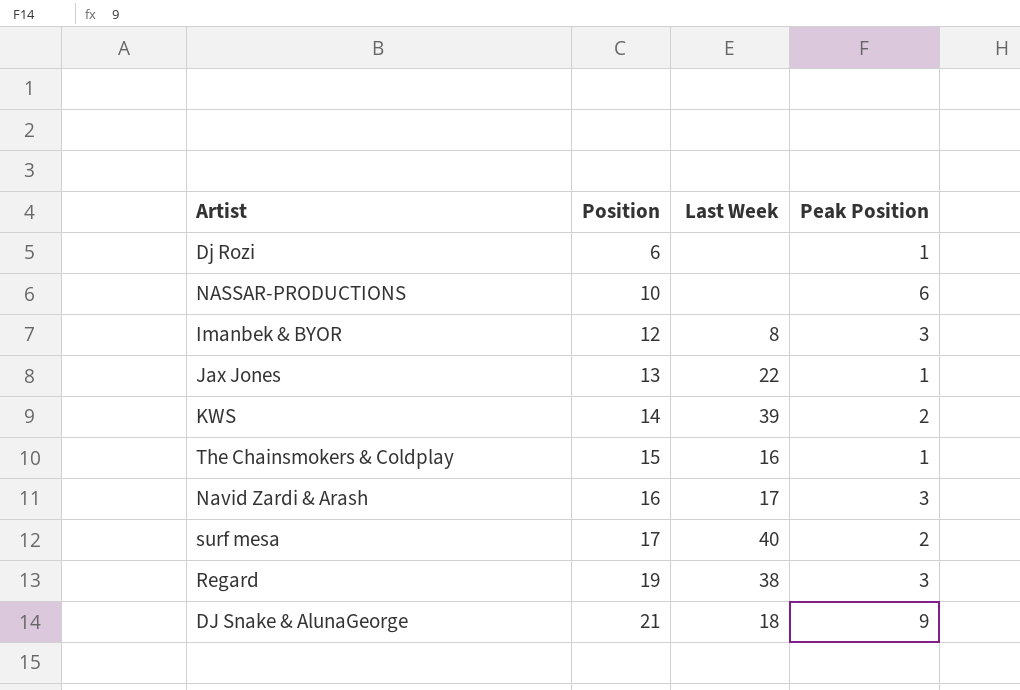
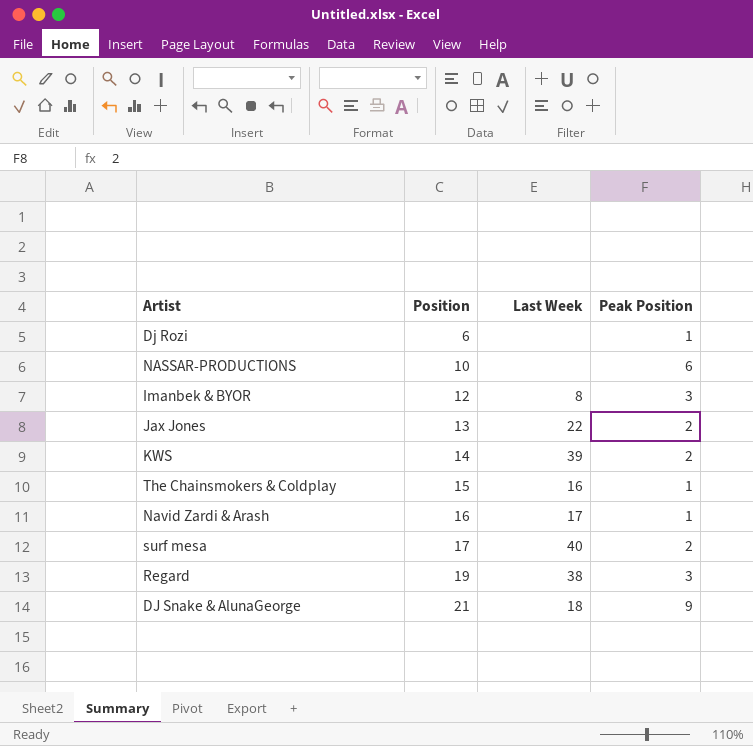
Jax Jones | Peak Position: 1 -> 2
Navid Zardi & Arash | Peak Position: 3 -> 1

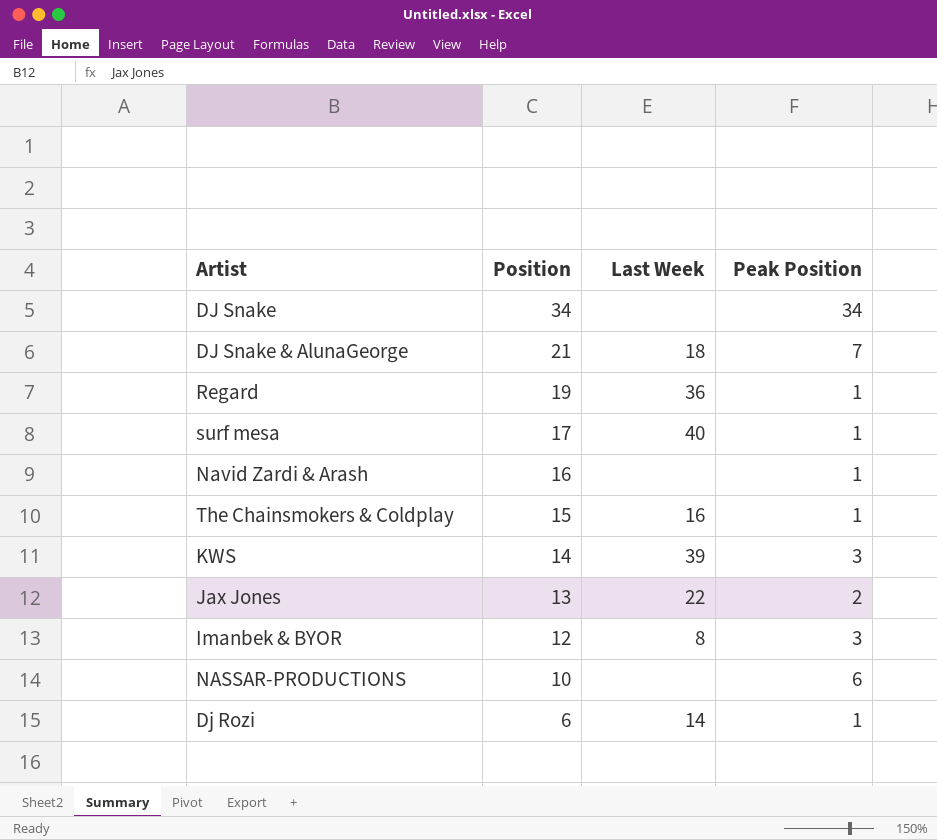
row order: Position ascending -> Position descending
row DJ Snake: none -> 34 | none | 34
DJ Snake & AlunaGeorge | Peak Position: 9 -> 7
Regard | Last Week: 38 -> 36
Regard | Peak Position: 3 -> 1
surf mesa | Peak Position: 2 -> 1
Navid Zardi & Arash | Last Week: 17 -> none
KWS | Peak Position: 2 -> 3
Dj Rozi | Last Week: none -> 14

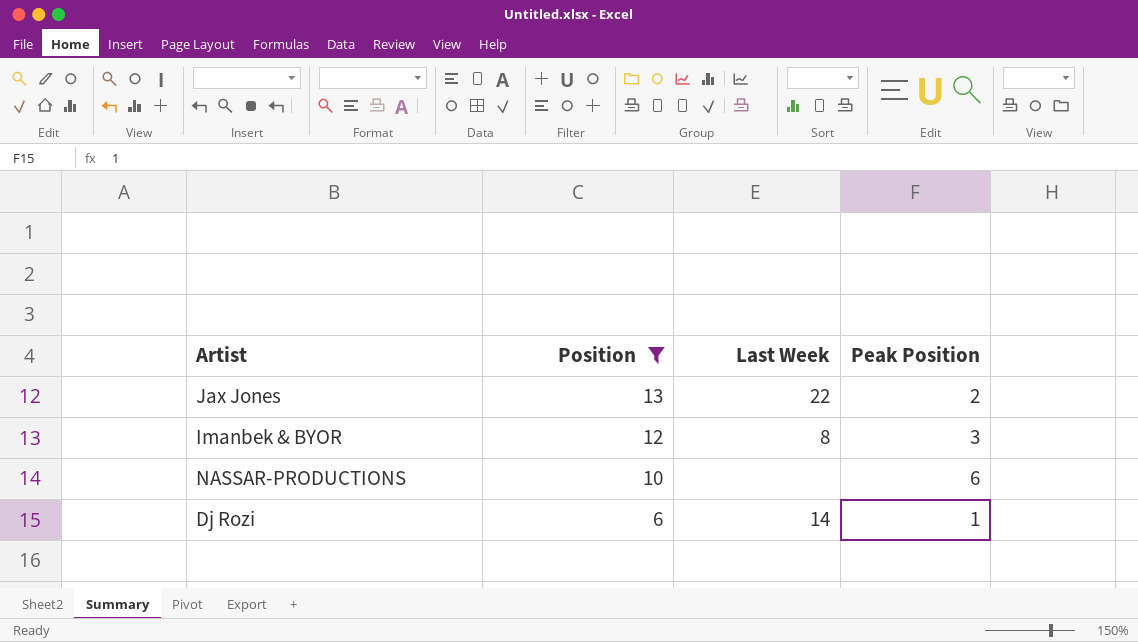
filter: none -> Position <= 13

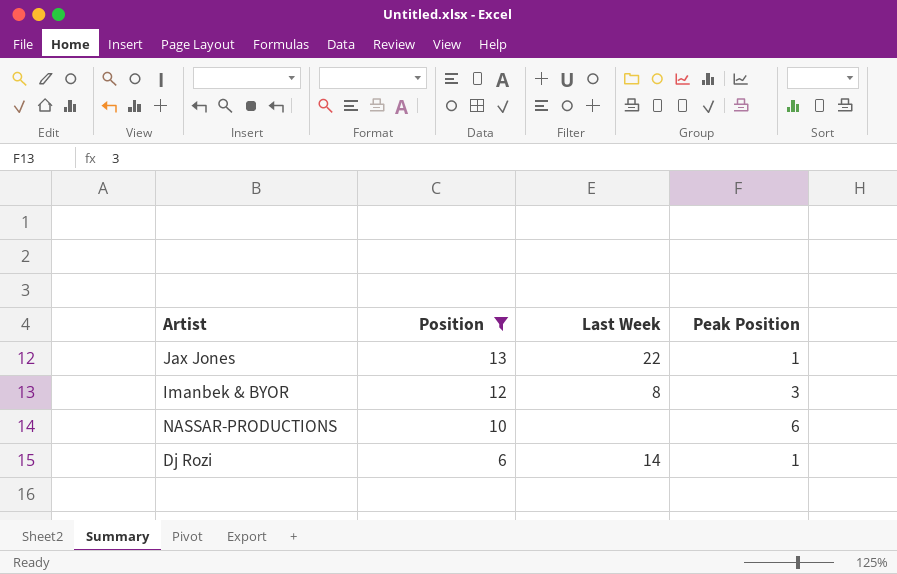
Jax Jones | Peak Position: 2 -> 1

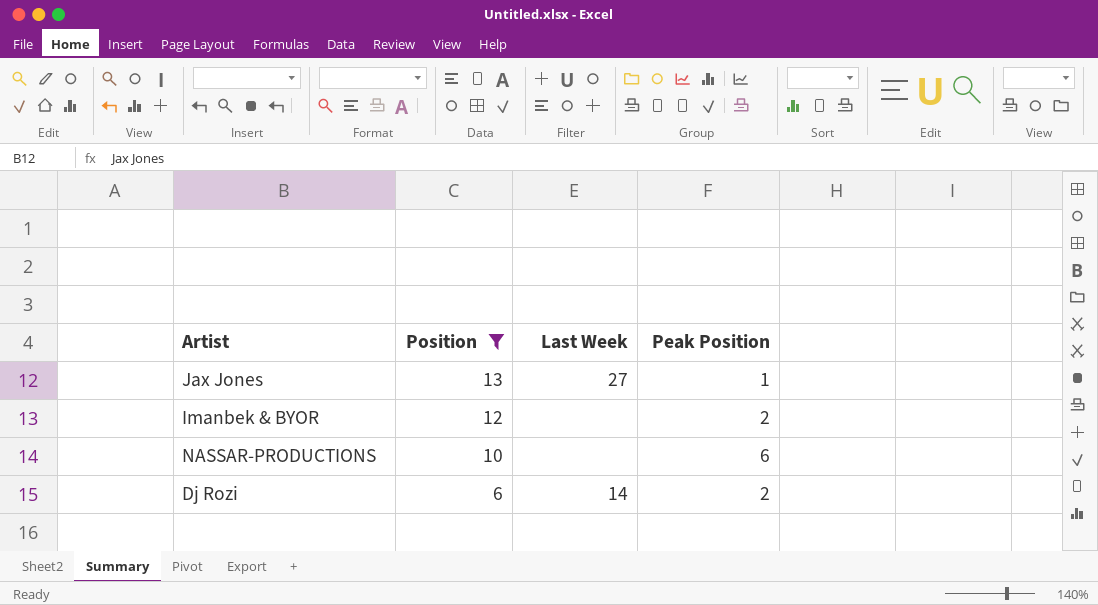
Jax Jones | Last Week: 22 -> 27
Imanbek & BYOR | Last Week: 8 -> none
Imanbek & BYOR | Peak Position: 3 -> 2
Dj Rozi | Peak Position: 1 -> 2

